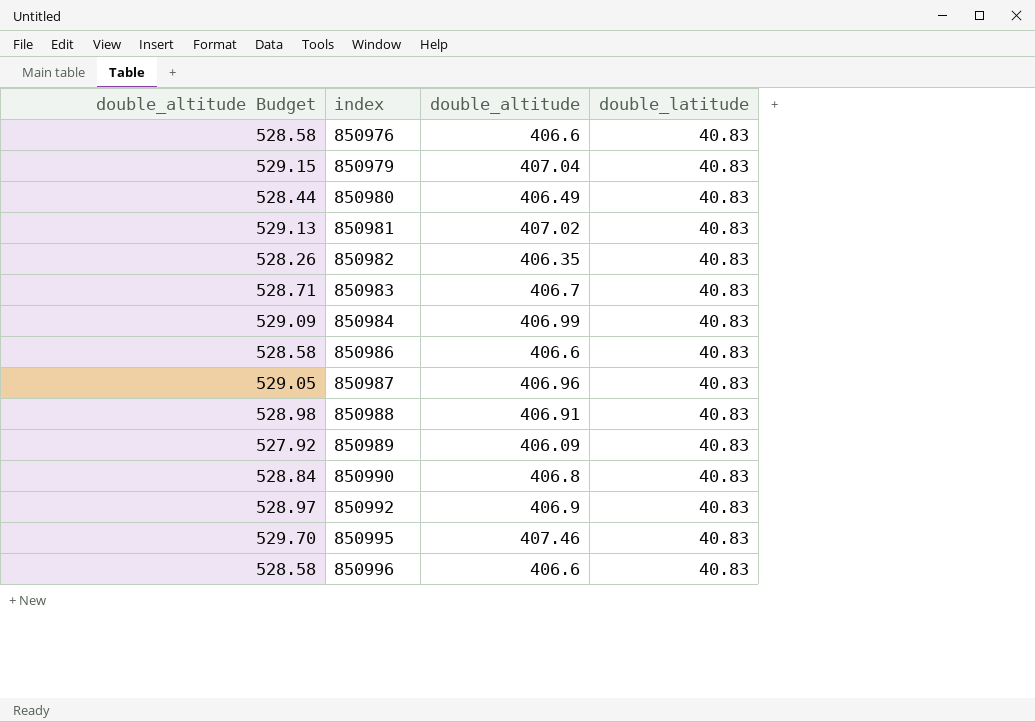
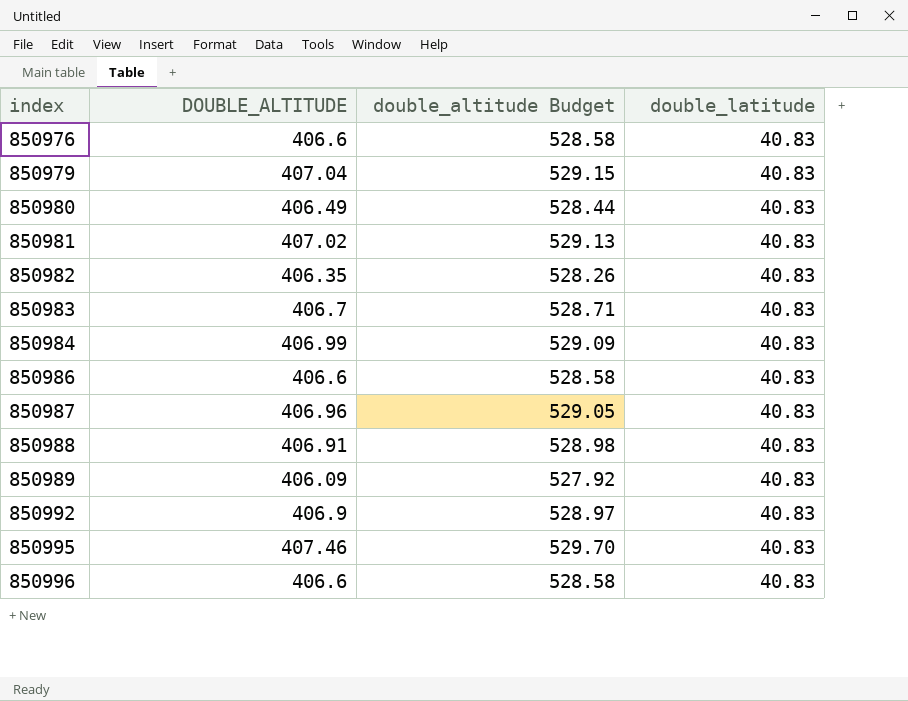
column name: double_altitude -> DOUBLE_ALTITUDE
column double_altitude Budget | position: 1 -> 3
row 850990: 528.84 | 406.8 | 40.83 -> none

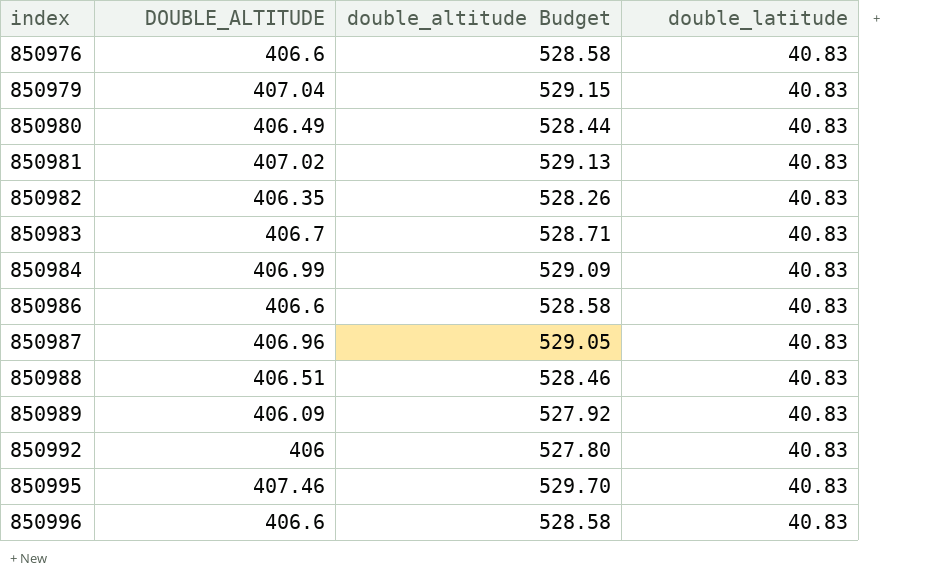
850988 | DOUBLE_ALTITUDE: 406.91 -> 406.51
850988 | double_altitude Budget: 528.98 -> 528.46
850992 | DOUBLE_ALTITUDE: 406.9 -> 406
850992 | double_altitude Budget: 528.97 -> 527.80

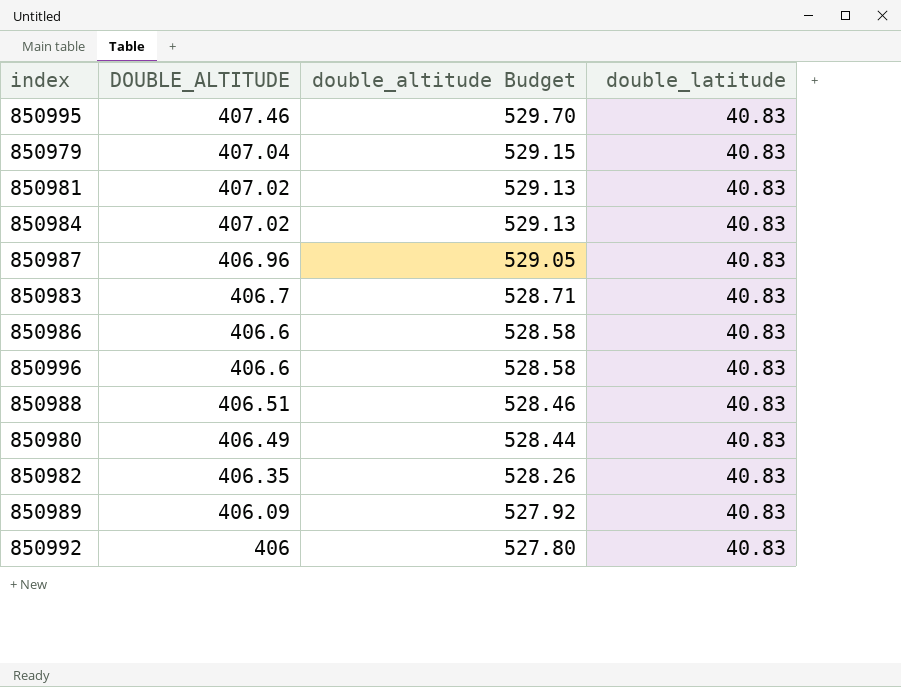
row order: index ascending -> DOUBLE_ALTITUDE descending
row 850976: 406.6 | 528.58 | 40.83 -> none
850984 | DOUBLE_ALTITUDE: 406.99 -> 407.02
850984 | double_altitude Budget: 529.09 -> 529.13

